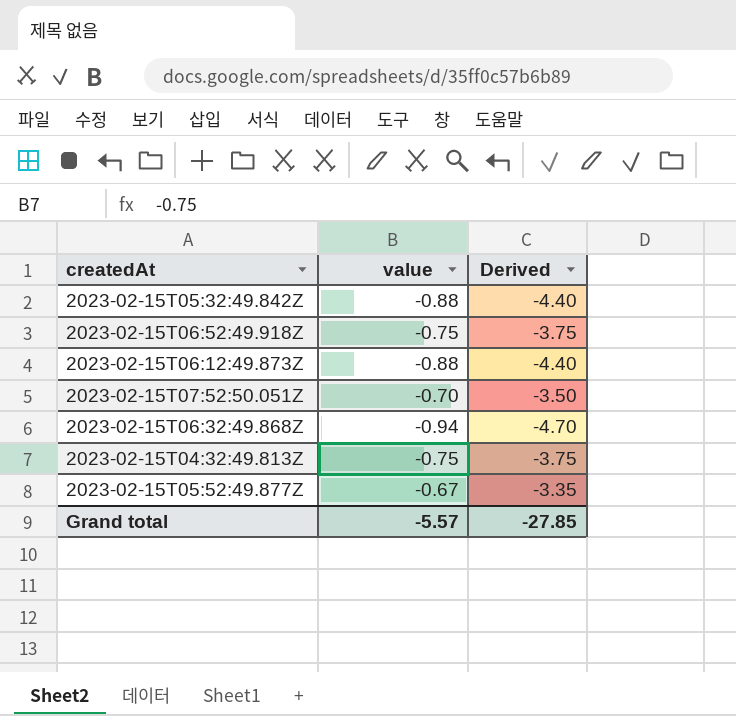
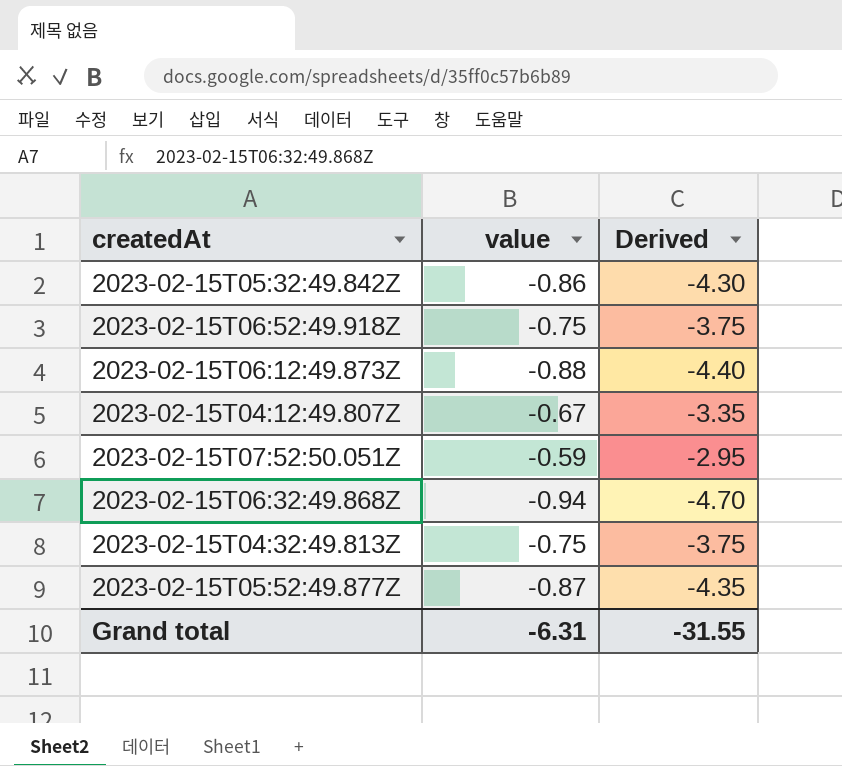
2023-02-15T05:32:49.842Z | value: -0.88 -> -0.86
2023-02-15T05:32:49.842Z | Derived: -4.40 -> -4.30
row 2023-02-15T04:12:49.807Z: none -> -0.67 | -3.35
2023-02-15T07:52:50.051Z | value: -0.70 -> -0.59
2023-02-15T07:52:50.051Z | Derived: -3.50 -> -2.95
2023-02-15T05:52:49.877Z | value: -0.67 -> -0.87
2023-02-15T05:52:49.877Z | Derived: -3.35 -> -4.35
Grand total | value: -5.57 -> -6.31
Grand total | Derived: -27.85 -> -31.55

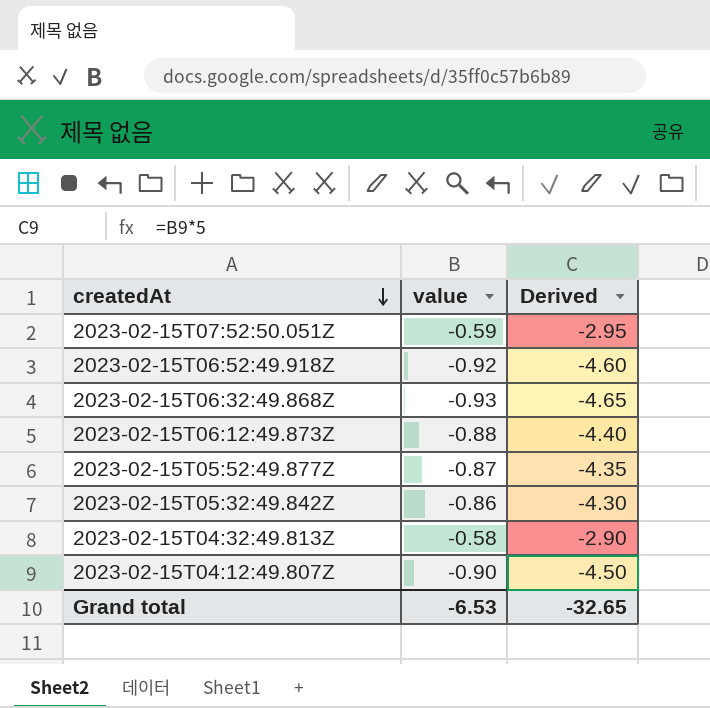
row order: none -> createdAt descending
2023-02-15T06:52:49.918Z | value: -0.75 -> -0.92
2023-02-15T06:52:49.918Z | Derived: -3.75 -> -4.60
2023-02-15T06:32:49.868Z | value: -0.94 -> -0.93
2023-02-15T06:32:49.868Z | Derived: -4.70 -> -4.65
2023-02-15T04:32:49.813Z | value: -0.75 -> -0.58
2023-02-15T04:32:49.813Z | Derived: -3.75 -> -2.90
2023-02-15T04:12:49.807Z | value: -0.67 -> -0.90
2023-02-15T04:12:49.807Z | Derived: -3.35 -> -4.50
Grand total | value: -6.31 -> -6.53
Grand total | Derived: -31.55 -> -32.65

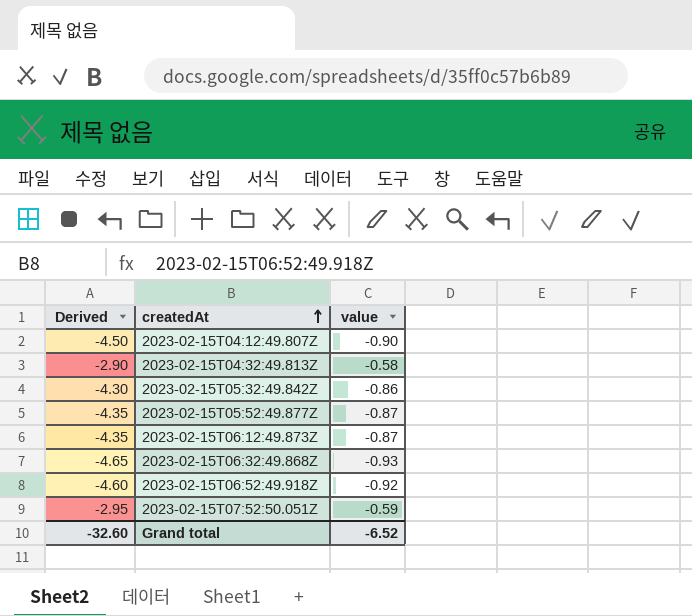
row order: createdAt descending -> createdAt ascending
column Derived | position: 3 -> 1
2023-02-15T06:12:49.873Z | Derived: -4.40 -> -4.35
2023-02-15T06:12:49.873Z | value: -0.88 -> -0.87
Grand total | Derived: -32.65 -> -32.60
Grand total | value: -6.53 -> -6.52

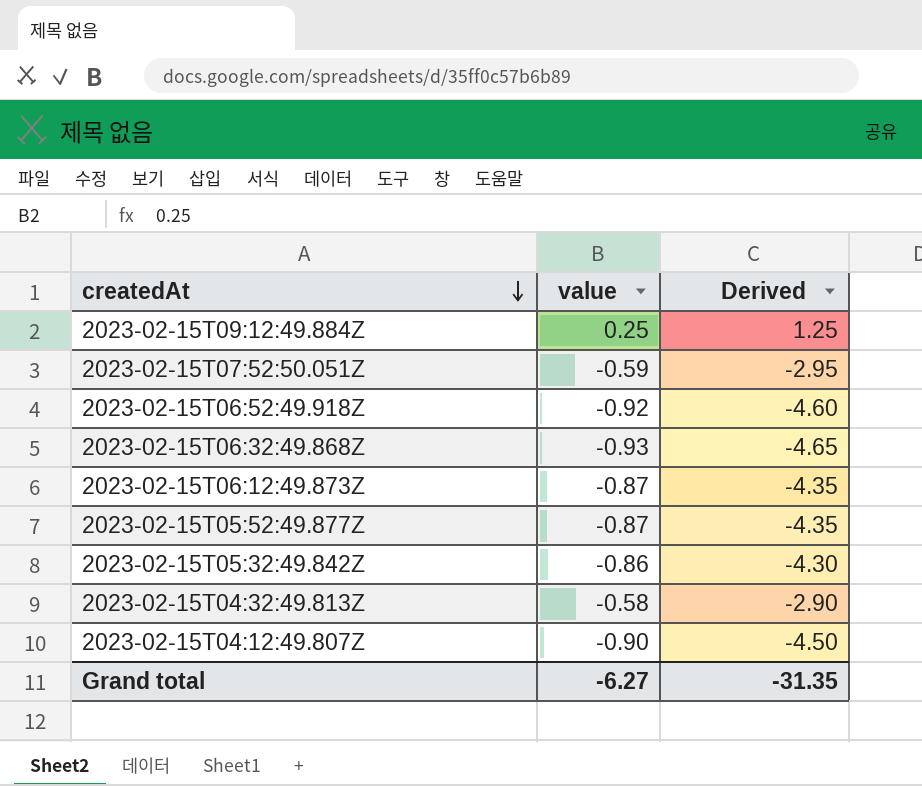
row order: createdAt ascending -> createdAt descending
column Derived | position: 1 -> 3
row 2023-02-15T09:12:49.884Z: none -> 0.25 | 1.25
Grand total | value: -6.52 -> -6.27
Grand total | Derived: -32.60 -> -31.35

